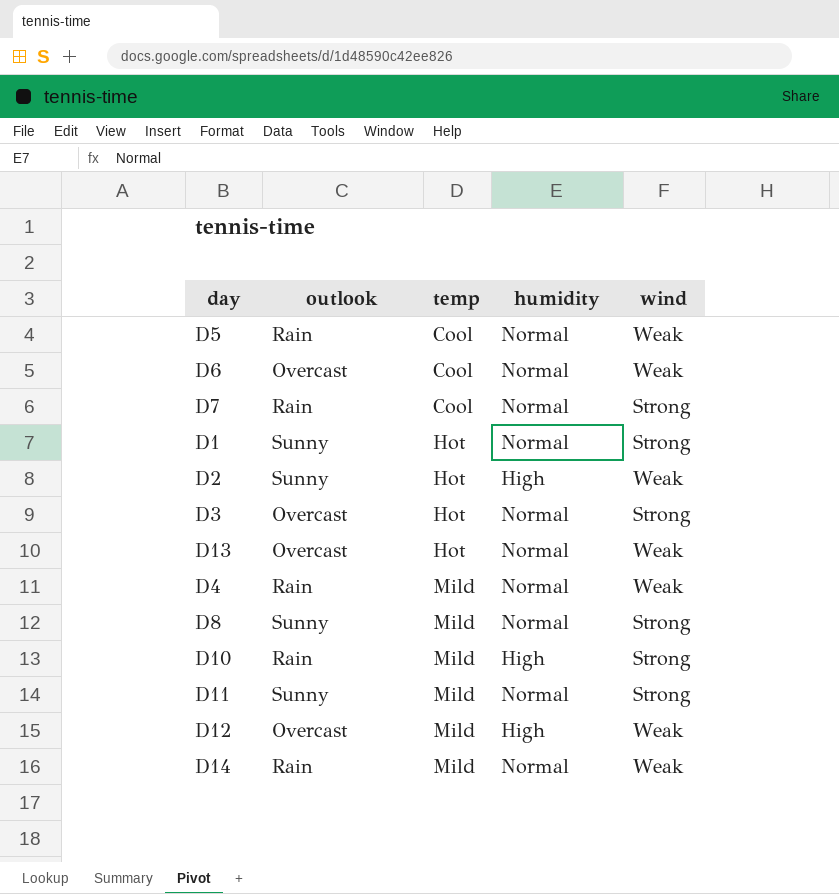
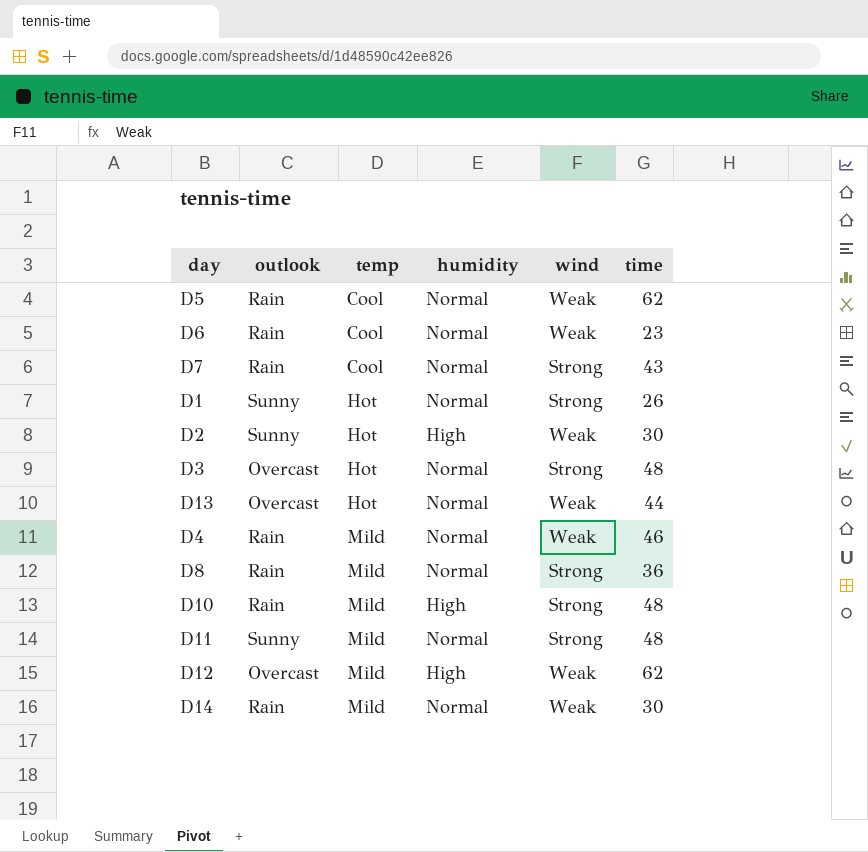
column time | position: none -> 6
D6 | outlook: Overcast -> Rain
D8 | outlook: Sunny -> Rain

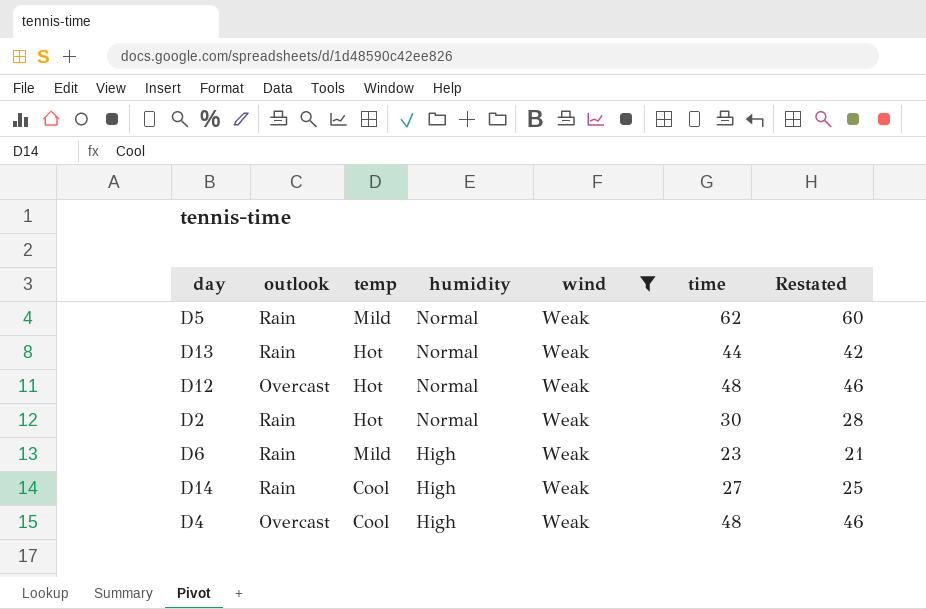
filter: none -> wind = Weak
row order: temp ascending -> humidity descending
column Restated | formula: none -> [time] - 2
D5 | temp: Cool -> Mild
D13 | outlook: Overcast -> Rain
D12 | temp: Mild -> Hot
D12 | humidity: High -> Normal
D12 | time: 62 -> 48
D2 | outlook: Sunny -> Rain
D2 | humidity: High -> Normal
D6 | temp: Cool -> Mild
D6 | humidity: Normal -> High
D14 | temp: Mild -> Cool
D14 | humidity: Normal -> High
D14 | time: 30 -> 27
D4 | outlook: Rain -> Overcast
D4 | temp: Mild -> Cool
D4 | humidity: Normal -> High
D4 | time: 46 -> 48

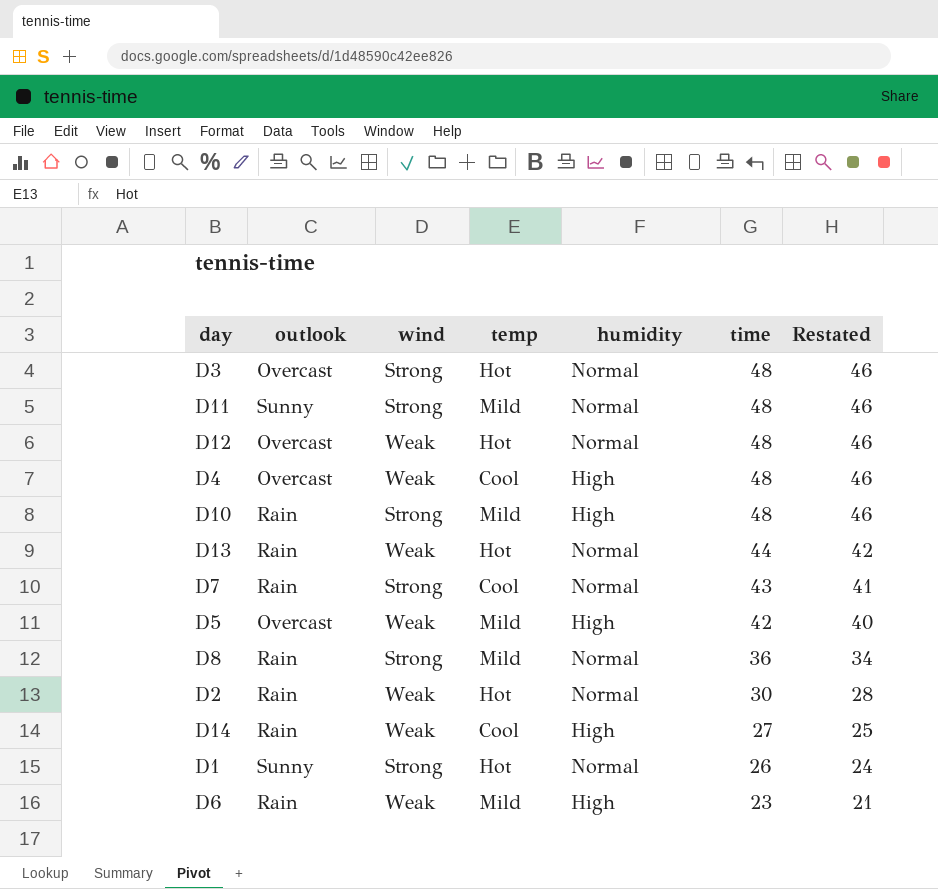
filter: wind = Weak -> none
row order: humidity descending -> time descending
column wind | position: 5 -> 3
D5 | outlook: Rain -> Overcast
D5 | humidity: Normal -> High
D5 | time: 62 -> 42
D5 | Restated: 60 -> 40

